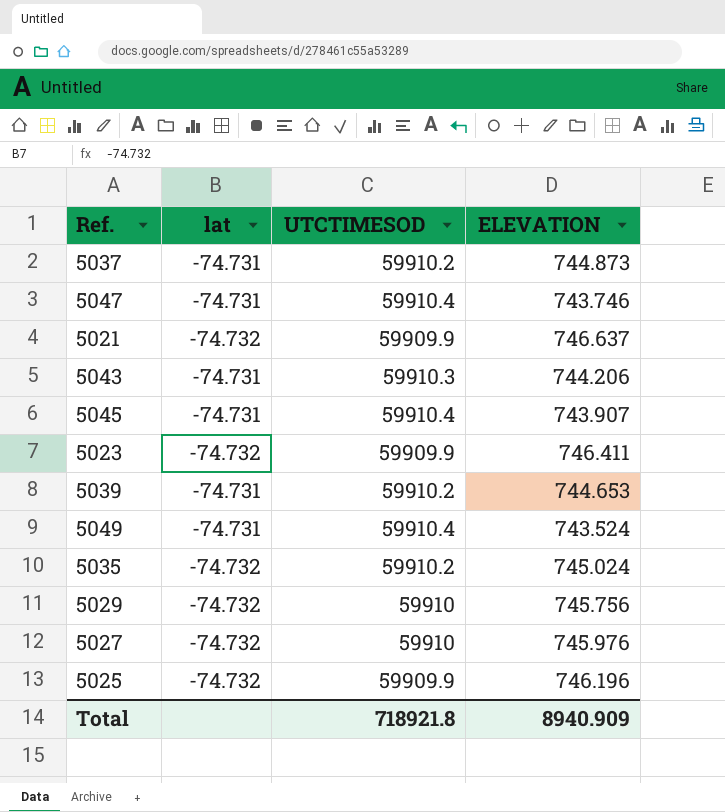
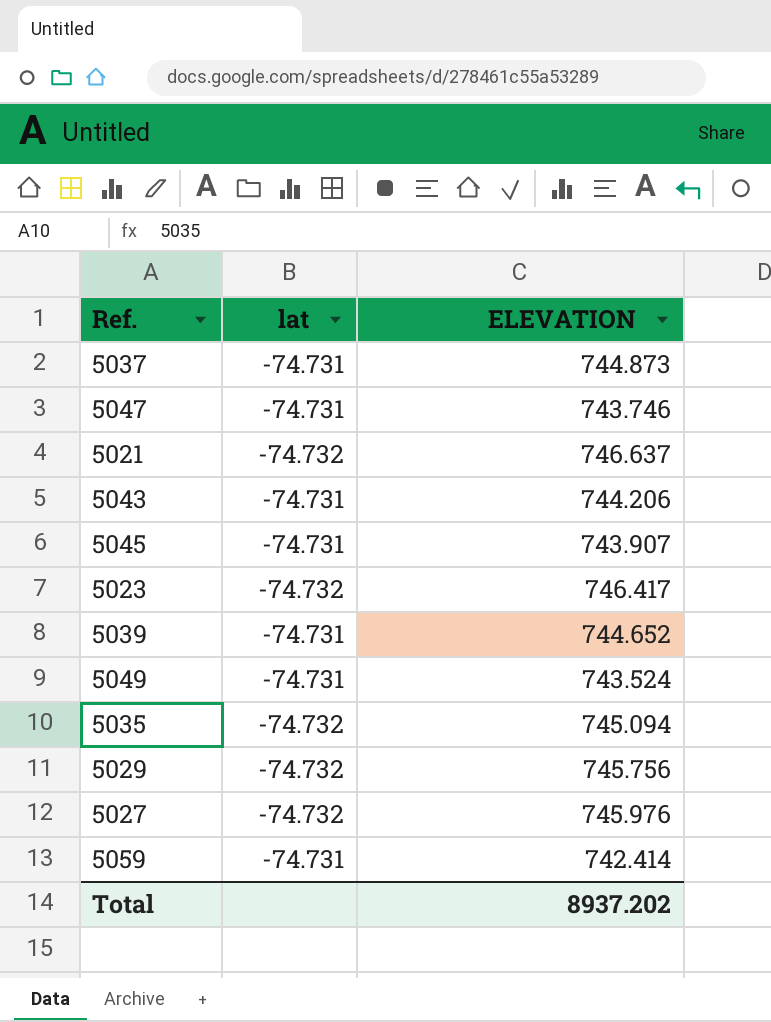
column UTCTIMESOD | position: 3 -> none
row 5025: -74.732 | 59909.9 | 746.196 -> none
5023 | ELEVATION: 746.411 -> 746.417
5039 | ELEVATION: 744.653 -> 744.652
5035 | ELEVATION: 745.024 -> 745.094
row 5059: none -> -74.731 | 742.414
Total | ELEVATION: 8940.909 -> 8937.202

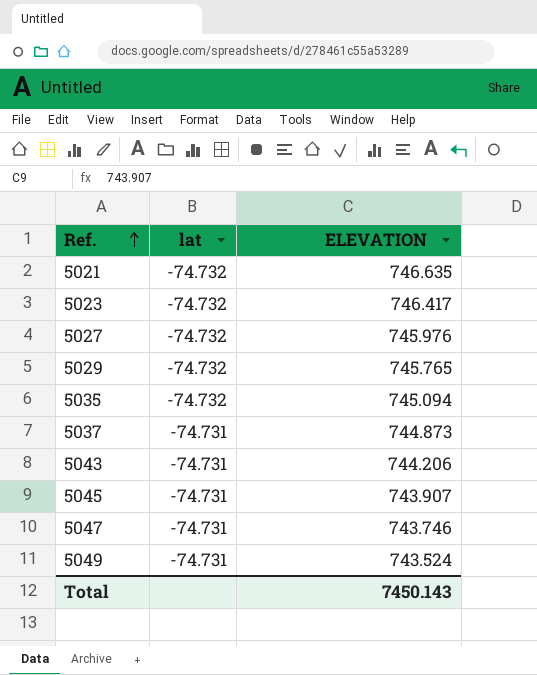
row order: none -> Ref. ascending
row 5039: -74.731 | 744.652 -> none
row 5059: -74.731 | 742.414 -> none
5021 | ELEVATION: 746.637 -> 746.635
5029 | ELEVATION: 745.756 -> 745.765
Total | ELEVATION: 8937.202 -> 7450.143

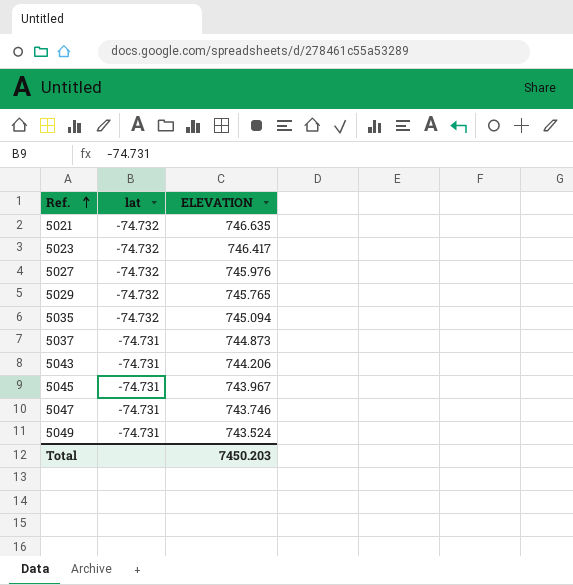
5045 | ELEVATION: 743.907 -> 743.967
Total | ELEVATION: 7450.143 -> 7450.203

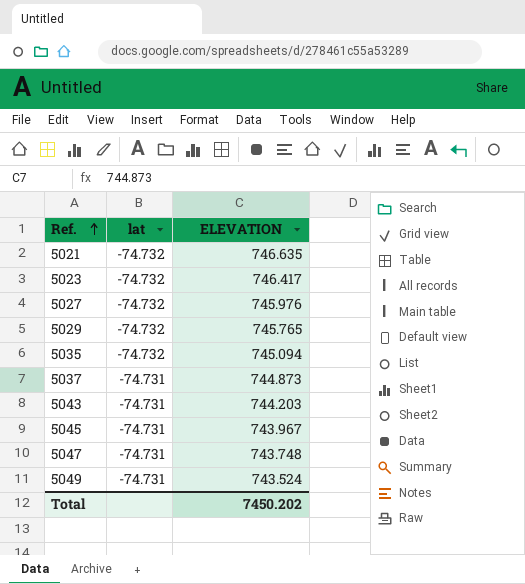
5043 | ELEVATION: 744.206 -> 744.203
5047 | ELEVATION: 743.746 -> 743.748
Total | ELEVATION: 7450.203 -> 7450.202

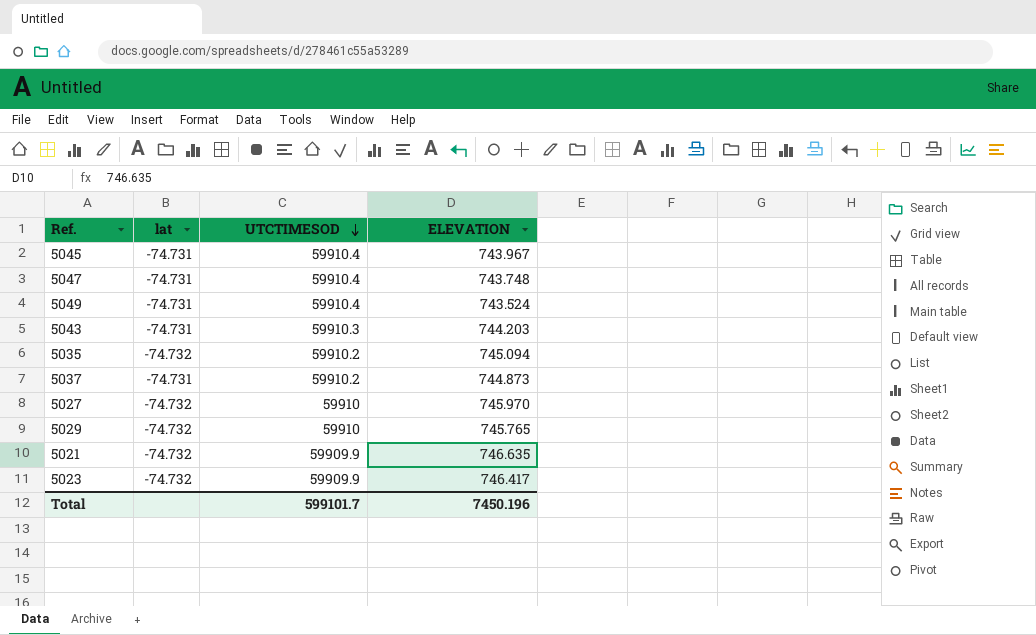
row order: Ref. ascending -> UTCTIMESOD descending
column UTCTIMESOD | position: none -> 3
5027 | ELEVATION: 745.976 -> 745.970
Total | ELEVATION: 7450.202 -> 7450.196

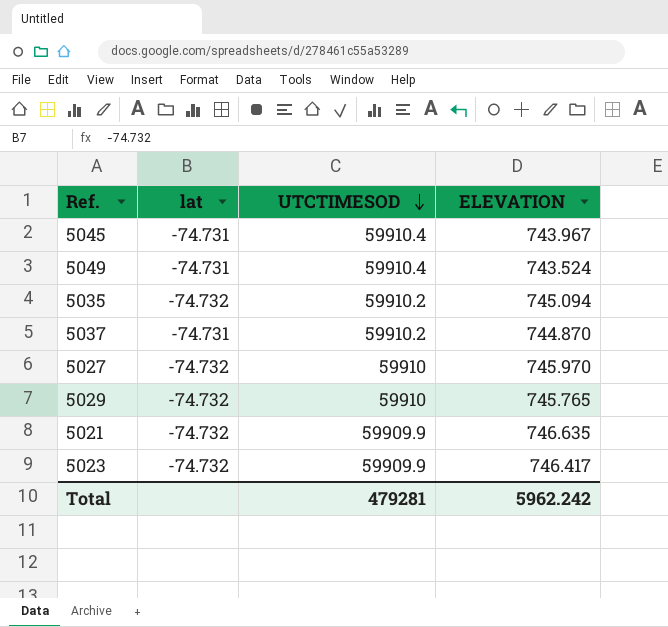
row 5047: -74.731 | 59910.4 | 743.748 -> none
row 5043: -74.731 | 59910.3 | 744.203 -> none
5037 | ELEVATION: 744.873 -> 744.870
Total | UTCTIMESOD: 599101.7 -> 479281
Total | ELEVATION: 7450.196 -> 5962.242

